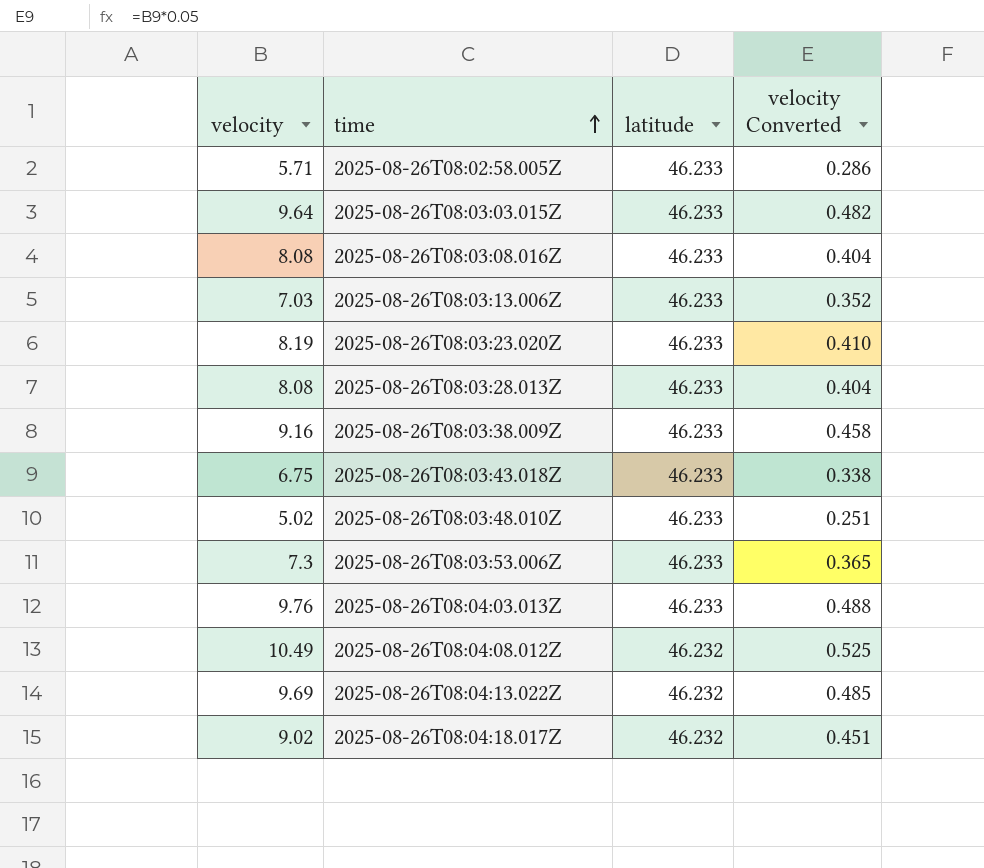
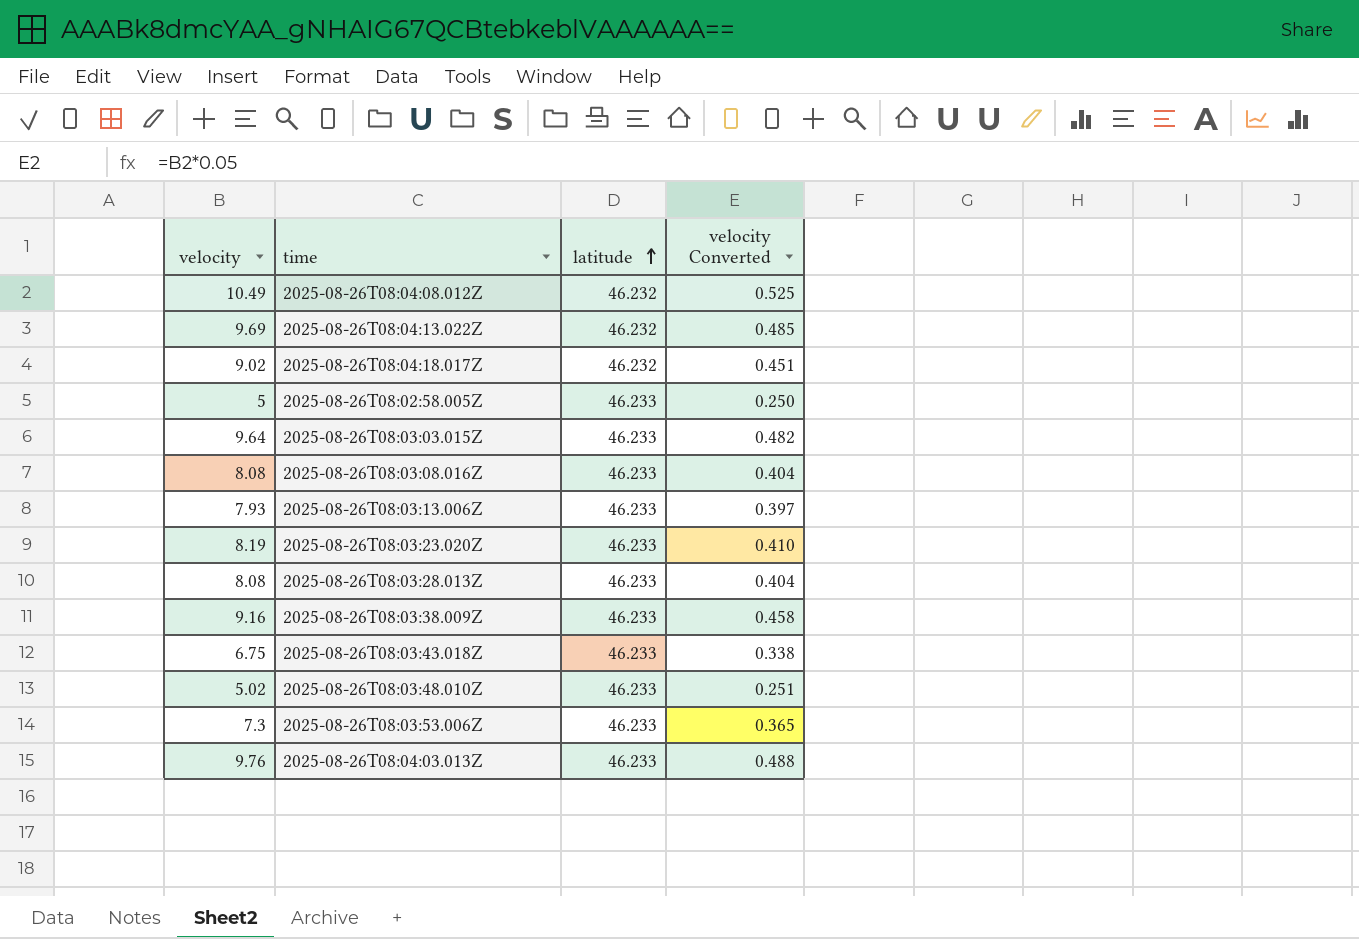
row order: time ascending -> latitude ascending
2025-08-26T08:02:58.005Z | velocity: 5.71 -> 5
2025-08-26T08:02:58.005Z | velocity Converted: 0.286 -> 0.250
2025-08-26T08:03:13.006Z | velocity: 7.03 -> 7.93
2025-08-26T08:03:13.006Z | velocity Converted: 0.352 -> 0.397

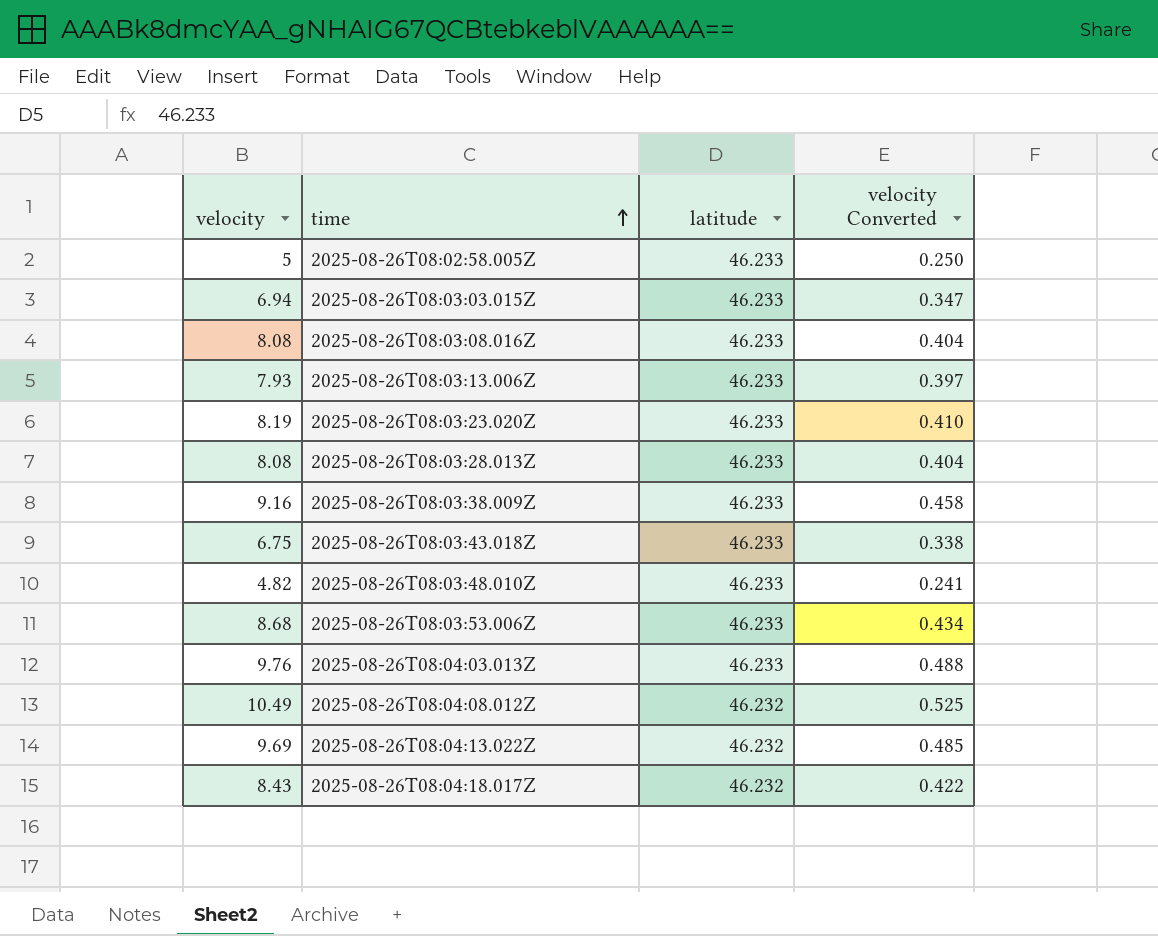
row order: latitude ascending -> time ascending
2025-08-26T08:03:03.015Z | velocity: 9.64 -> 6.94
2025-08-26T08:03:03.015Z | velocity Converted: 0.482 -> 0.347
2025-08-26T08:03:48.010Z | velocity: 5.02 -> 4.82
2025-08-26T08:03:48.010Z | velocity Converted: 0.251 -> 0.241
2025-08-26T08:03:53.006Z | velocity: 7.3 -> 8.68
2025-08-26T08:03:53.006Z | velocity Converted: 0.365 -> 0.434
2025-08-26T08:04:18.017Z | velocity: 9.02 -> 8.43
2025-08-26T08:04:18.017Z | velocity Converted: 0.451 -> 0.422

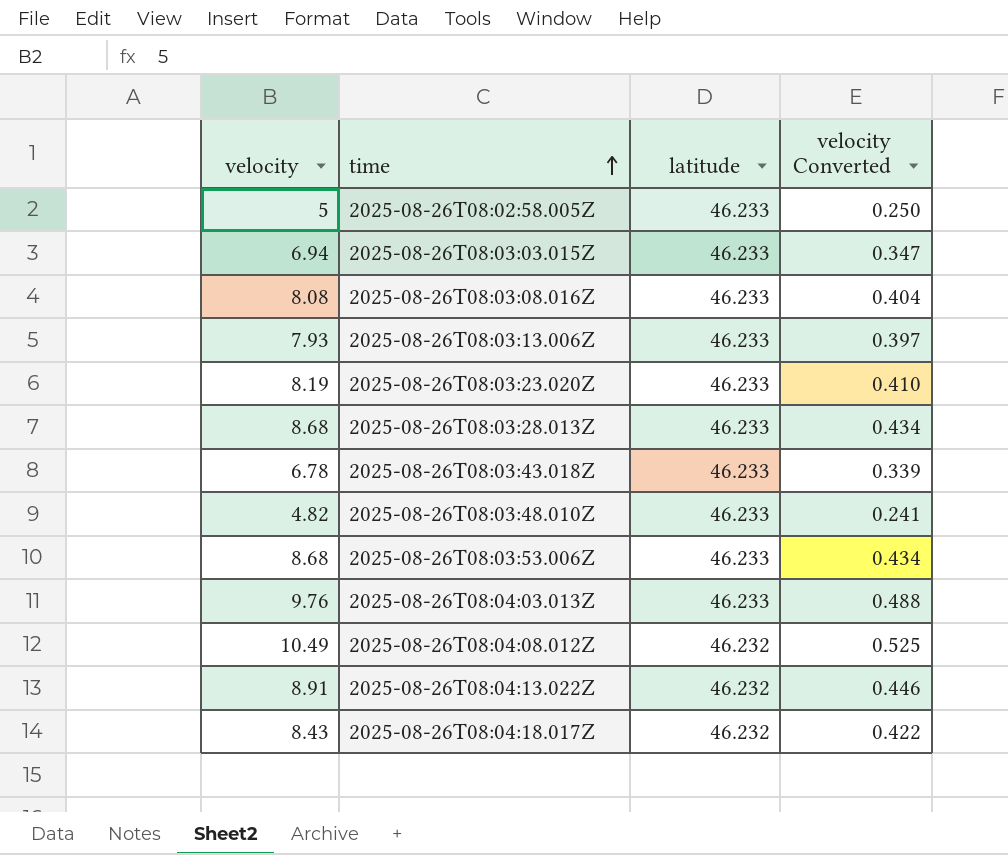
row 2025-08-26T08:03:38.009Z: 9.16 | 46.233 | 0.458 -> none
2025-08-26T08:03:28.013Z | velocity: 8.08 -> 8.68
2025-08-26T08:03:28.013Z | velocity Converted: 0.404 -> 0.434
2025-08-26T08:03:43.018Z | velocity: 6.75 -> 6.78
2025-08-26T08:03:43.018Z | velocity Converted: 0.338 -> 0.339
2025-08-26T08:04:13.022Z | velocity: 9.69 -> 8.91
2025-08-26T08:04:13.022Z | velocity Converted: 0.485 -> 0.446

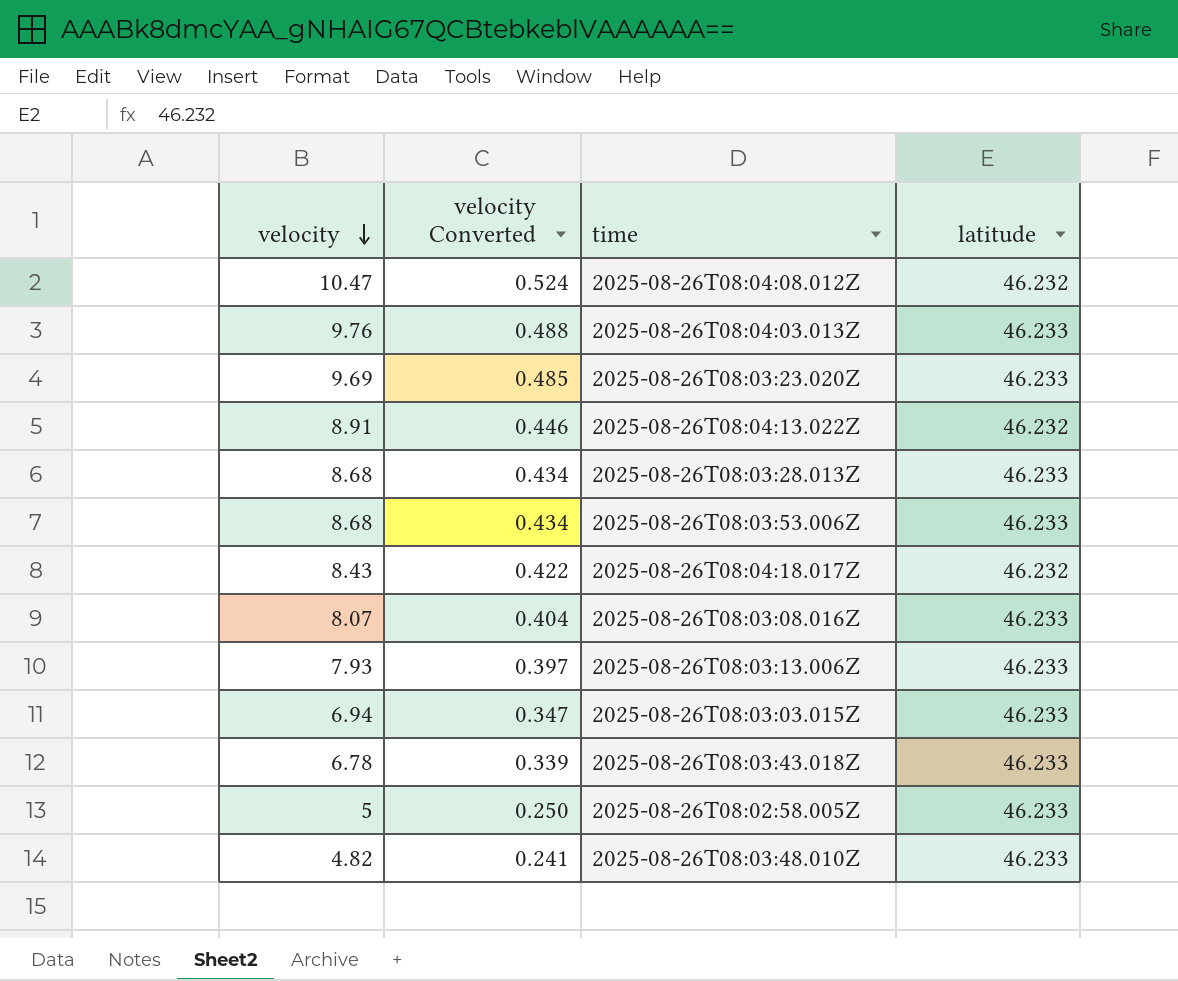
row order: time ascending -> velocity descending
column velocity Converted | position: 4 -> 2
2025-08-26T08:04:08.012Z | velocity: 10.49 -> 10.47
2025-08-26T08:04:08.012Z | velocity Converted: 0.525 -> 0.524
2025-08-26T08:03:23.020Z | velocity: 8.19 -> 9.69
2025-08-26T08:03:23.020Z | velocity Converted: 0.410 -> 0.485
2025-08-26T08:03:08.016Z | velocity: 8.08 -> 8.07

